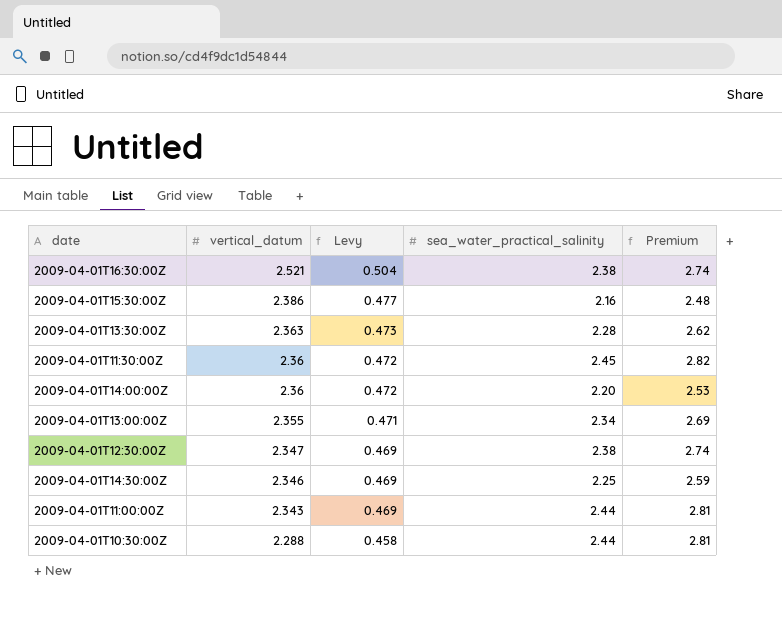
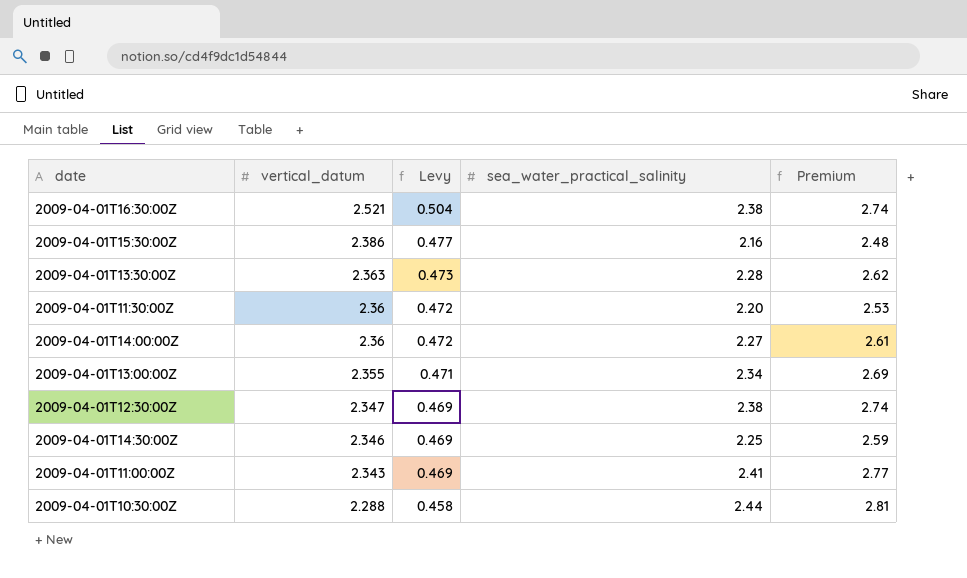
2009-04-01T11:30:00Z | sea_water_practical_salinity: 2.45 -> 2.20
2009-04-01T11:30:00Z | Premium: 2.82 -> 2.53
2009-04-01T14:00:00Z | sea_water_practical_salinity: 2.20 -> 2.27
2009-04-01T14:00:00Z | Premium: 2.53 -> 2.61
2009-04-01T11:00:00Z | sea_water_practical_salinity: 2.44 -> 2.41
2009-04-01T11:00:00Z | Premium: 2.81 -> 2.77

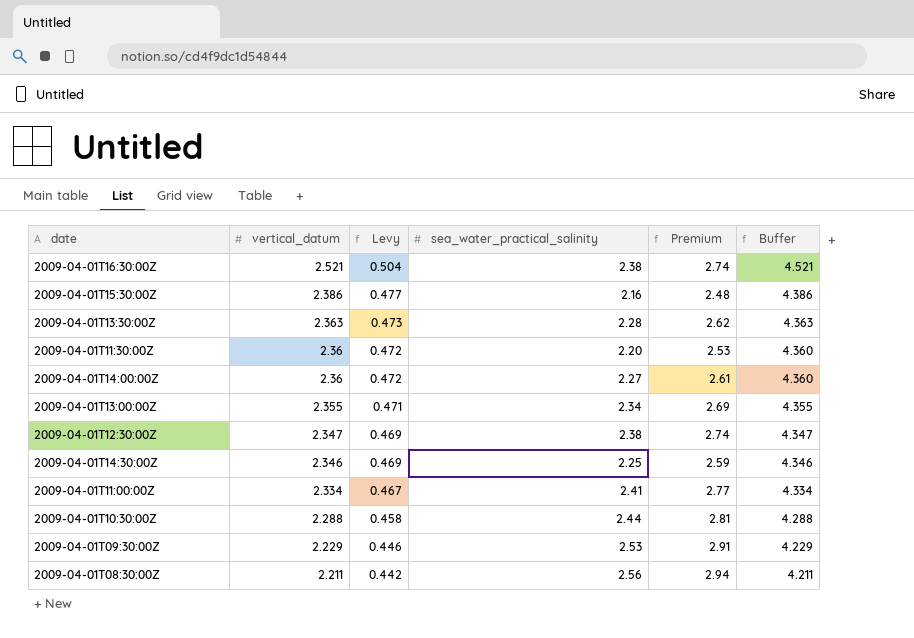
column Buffer | formula: none -> [vertical_datum] + 2
2009-04-01T11:00:00Z | vertical_datum: 2.343 -> 2.334
2009-04-01T11:00:00Z | Levy: 0.469 -> 0.467
row 2009-04-01T09:30:00Z: none -> 2.229 | 0.446 | 2.53 | 2.91 | 4.229
row 2009-04-01T08:30:00Z: none -> 2.211 | 0.442 | 2.56 | 2.94 | 4.211

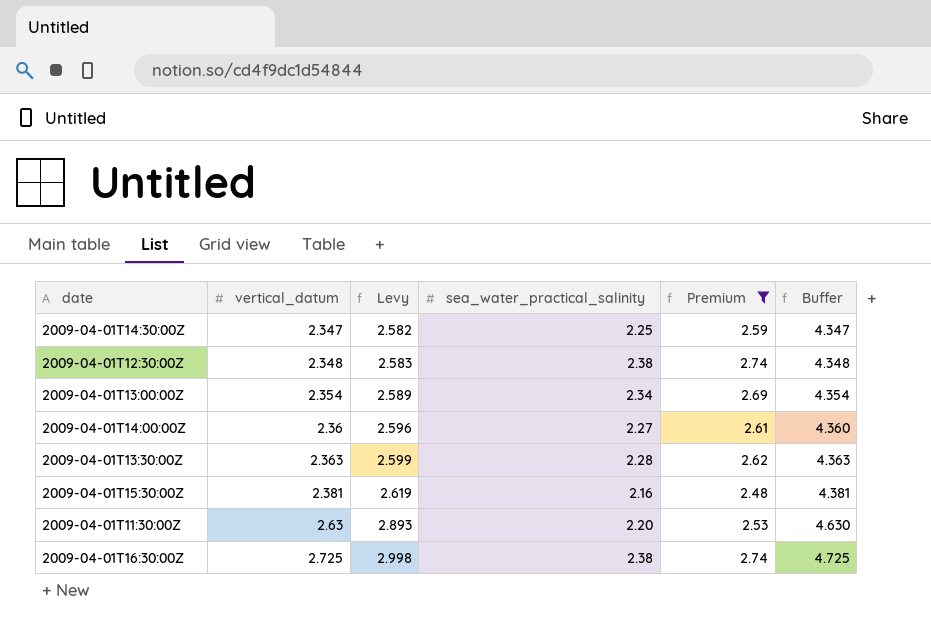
filter: none -> Premium <= 2.74
row order: vertical_datum descending -> vertical_datum ascending
column Levy | formula: [vertical_datum] * 0.2 -> [vertical_datum] * 1.1
2009-04-01T14:30:00Z | vertical_datum: 2.346 -> 2.347
2009-04-01T14:30:00Z | Buffer: 4.346 -> 4.347
2009-04-01T12:30:00Z | vertical_datum: 2.347 -> 2.348
2009-04-01T12:30:00Z | Buffer: 4.347 -> 4.348
2009-04-01T13:00:00Z | vertical_datum: 2.355 -> 2.354
2009-04-01T13:00:00Z | Buffer: 4.355 -> 4.354
2009-04-01T15:30:00Z | vertical_datum: 2.386 -> 2.381
2009-04-01T15:30:00Z | Buffer: 4.386 -> 4.381
2009-04-01T11:30:00Z | vertical_datum: 2.36 -> 2.63
2009-04-01T11:30:00Z | Buffer: 4.360 -> 4.630
2009-04-01T16:30:00Z | vertical_datum: 2.521 -> 2.725
2009-04-01T16:30:00Z | Buffer: 4.521 -> 4.725

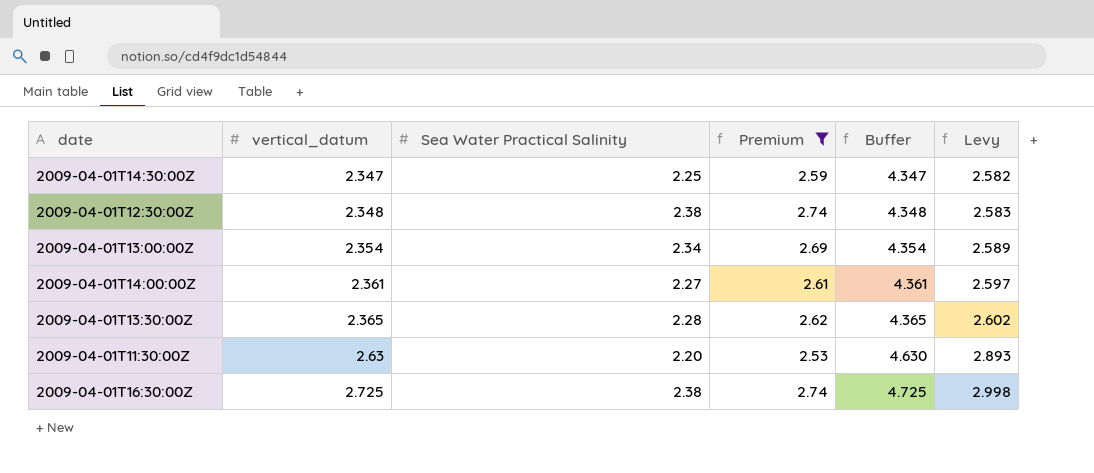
column name: sea_water_practical_salinity -> Sea Water Practical Salinity
column Levy | position: 3 -> 6
row 2009-04-01T15:30:00Z: 2.381 | 2.619 | 2.16 | 2.48 | 4.381 -> none
2009-04-01T14:00:00Z | vertical_datum: 2.36 -> 2.361
2009-04-01T14:00:00Z | Buffer: 4.360 -> 4.361
2009-04-01T14:00:00Z | Levy: 2.596 -> 2.597
2009-04-01T13:30:00Z | vertical_datum: 2.363 -> 2.365
2009-04-01T13:30:00Z | Buffer: 4.363 -> 4.365
2009-04-01T13:30:00Z | Levy: 2.599 -> 2.602

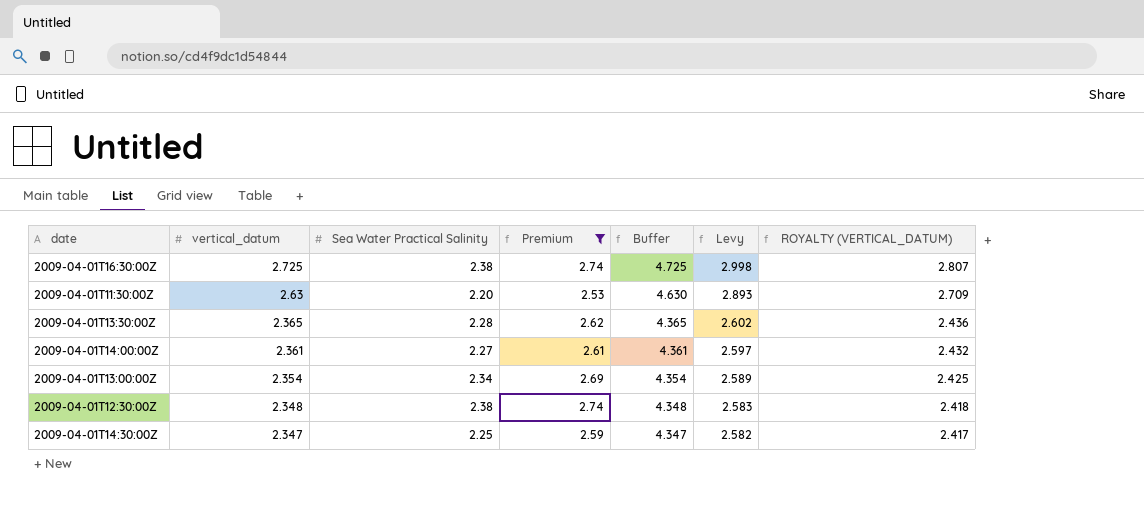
row order: vertical_datum ascending -> vertical_datum descending
column ROYALTY (VERTICAL_DATUM) | formula: none -> [vertical_datum] * 1.03

